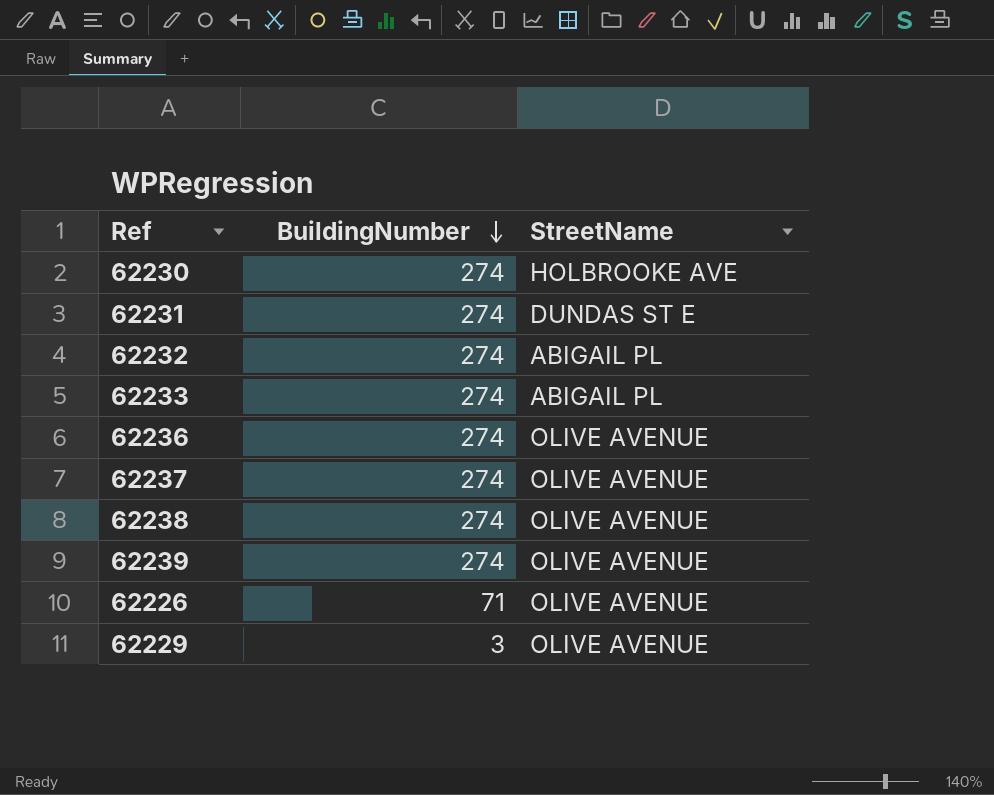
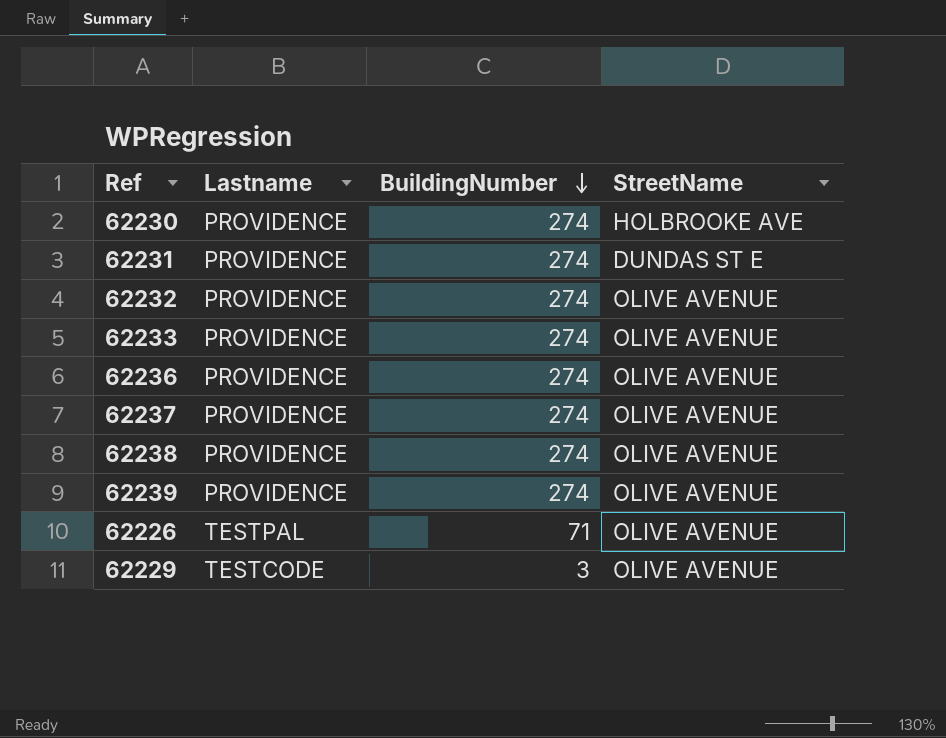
column Lastname | position: none -> 2
62232 | StreetName: ABIGAIL PL -> OLIVE AVENUE
62233 | StreetName: ABIGAIL PL -> OLIVE AVENUE

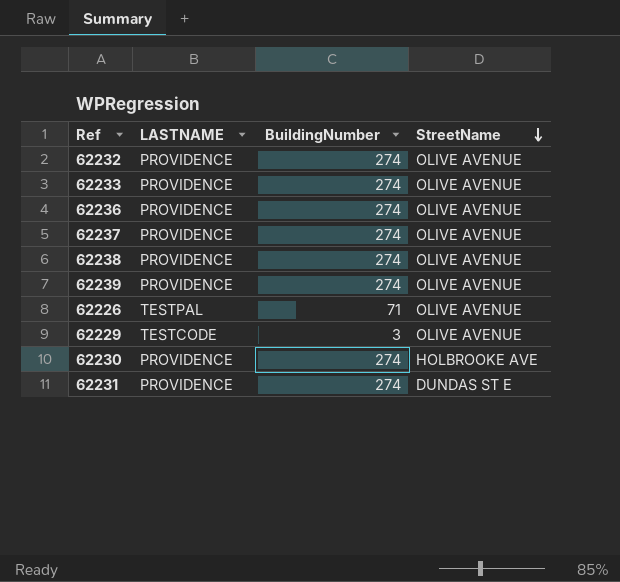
row order: BuildingNumber descending -> StreetName descending
column name: Lastname -> LASTNAME

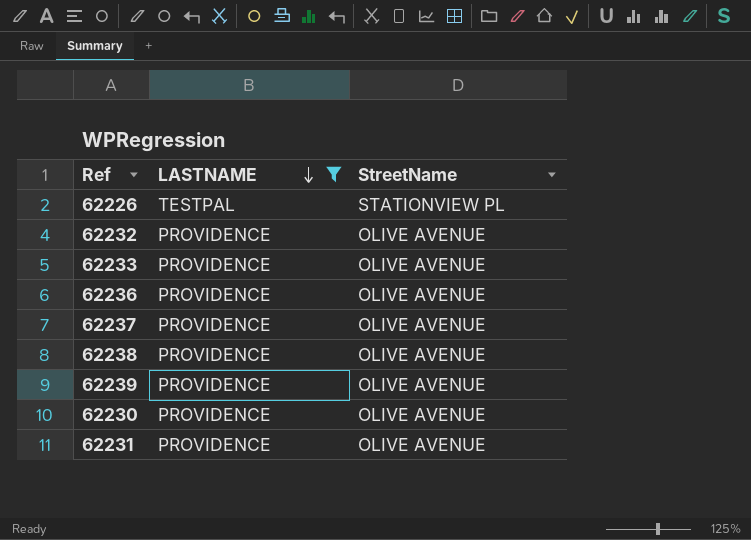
filter: none -> LASTNAME != TESTCODE
row order: StreetName descending -> LASTNAME descending
column BuildingNumber | position: 3 -> none
62226 | StreetName: OLIVE AVENUE -> STATIONVIEW PL
62230 | StreetName: HOLBROOKE AVE -> OLIVE AVENUE
62231 | StreetName: DUNDAS ST E -> OLIVE AVENUE

